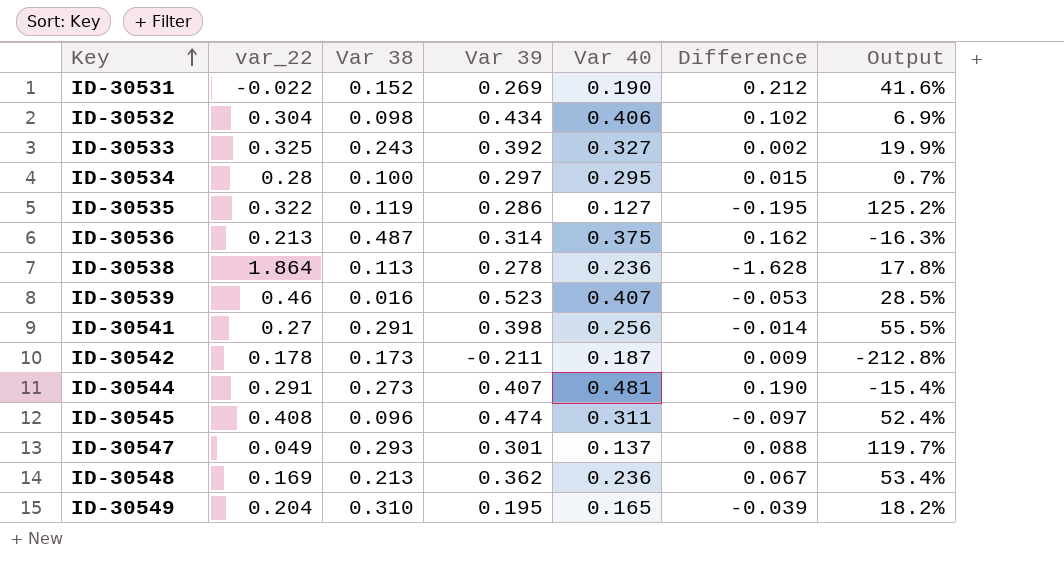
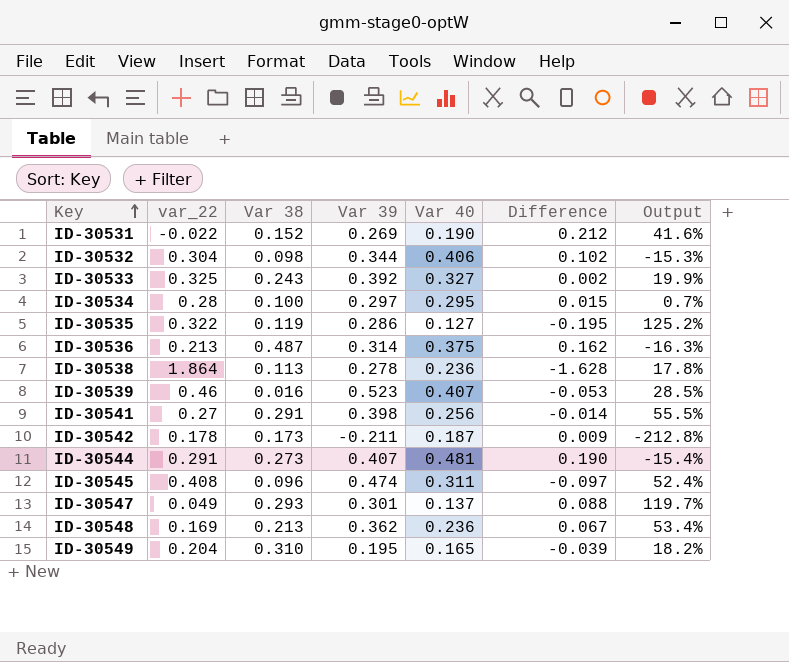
ID-30532 | Var 39: 0.434 -> 0.344
ID-30532 | Output: 6.9% -> -15.3%

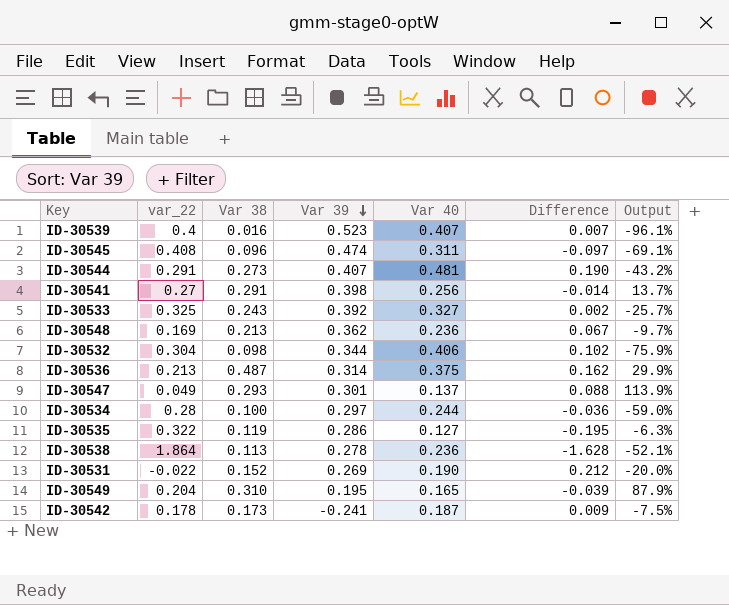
row order: Key ascending -> Var 39 descending
column Output | formula: ([Var 39] - [Var 40]) / [Var 40] -> ([Var 38] - [Var 40]) / [Var 40]
ID-30539 | var_22: 0.46 -> 0.4
ID-30539 | Difference: -0.053 -> 0.007
ID-30534 | Var 40: 0.295 -> 0.244
ID-30534 | Difference: 0.015 -> -0.036
ID-30542 | Var 39: -0.211 -> -0.241

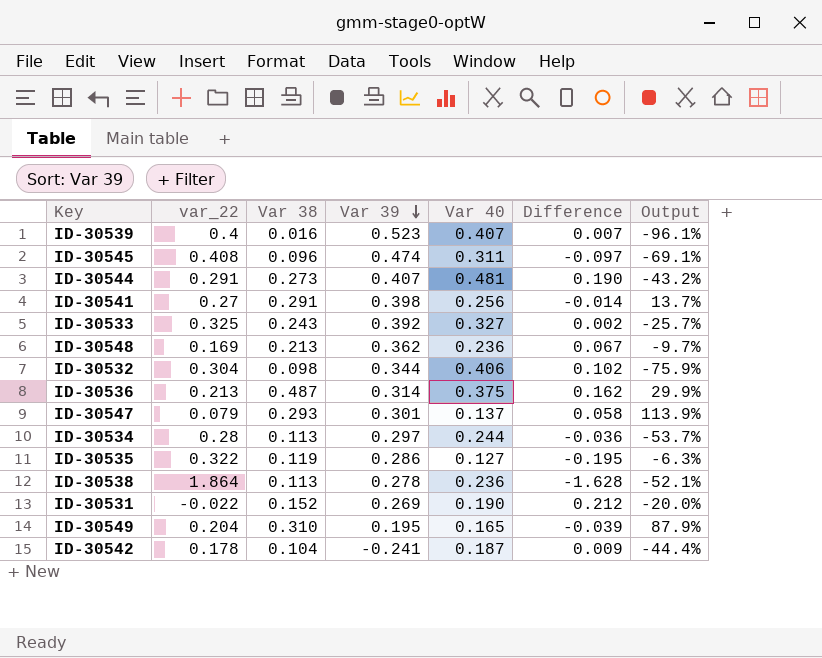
ID-30547 | var_22: 0.049 -> 0.079
ID-30547 | Difference: 0.088 -> 0.058
ID-30534 | Var 38: 0.100 -> 0.113
ID-30534 | Output: -59.0% -> -53.7%
ID-30542 | Var 38: 0.173 -> 0.104
ID-30542 | Output: -7.5% -> -44.4%

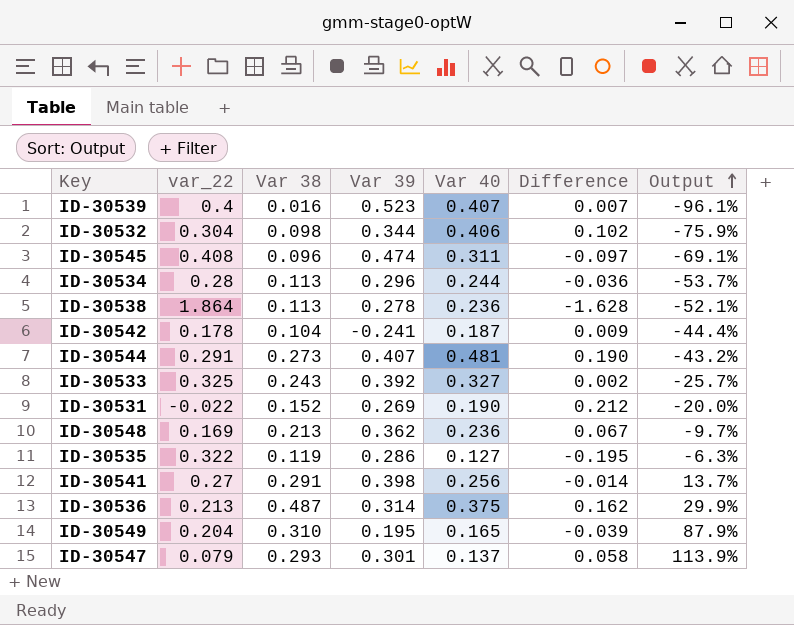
row order: Var 39 descending -> Output ascending
ID-30534 | Var 39: 0.297 -> 0.296

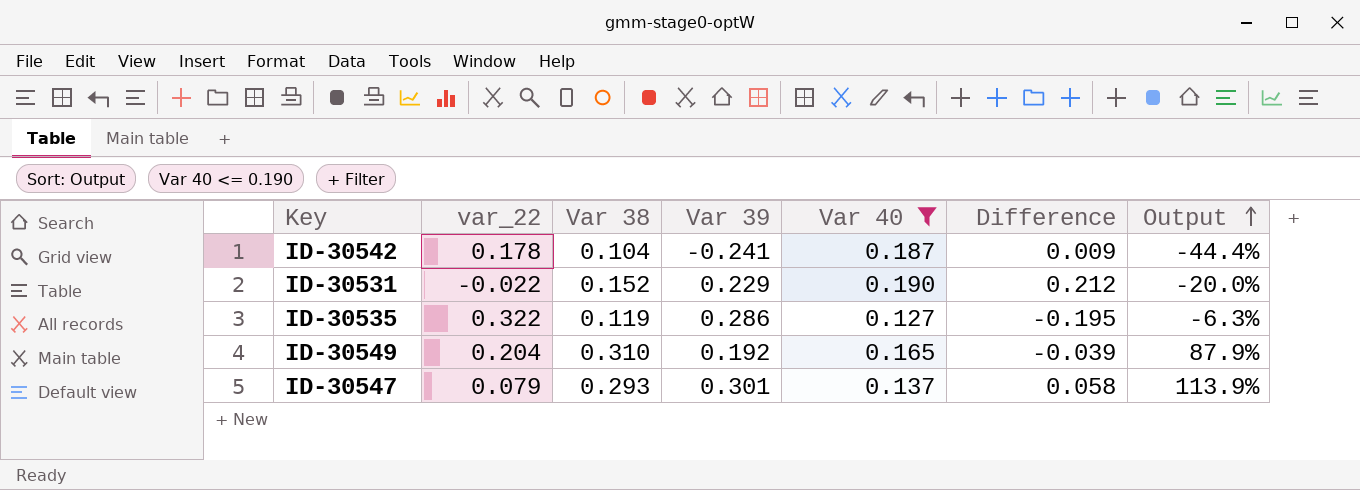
filter: none -> Var 40 <= 0.190
ID-30531 | Var 39: 0.269 -> 0.229
ID-30549 | Var 39: 0.195 -> 0.192

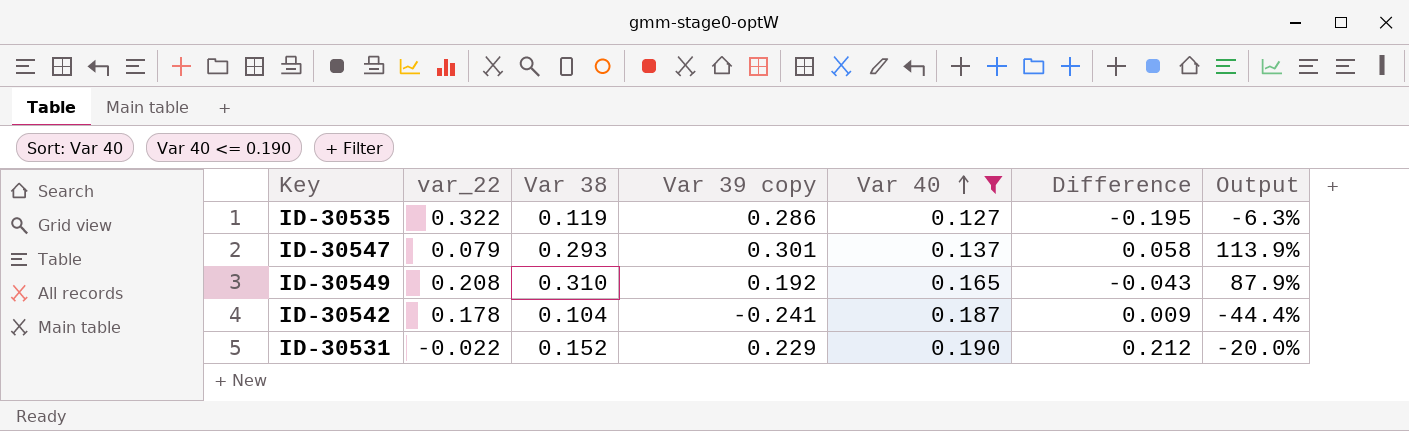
row order: Output ascending -> Var 40 ascending
column name: Var 39 -> Var 39 copy
ID-30549 | var_22: 0.204 -> 0.208
ID-30549 | Difference: -0.039 -> -0.043

